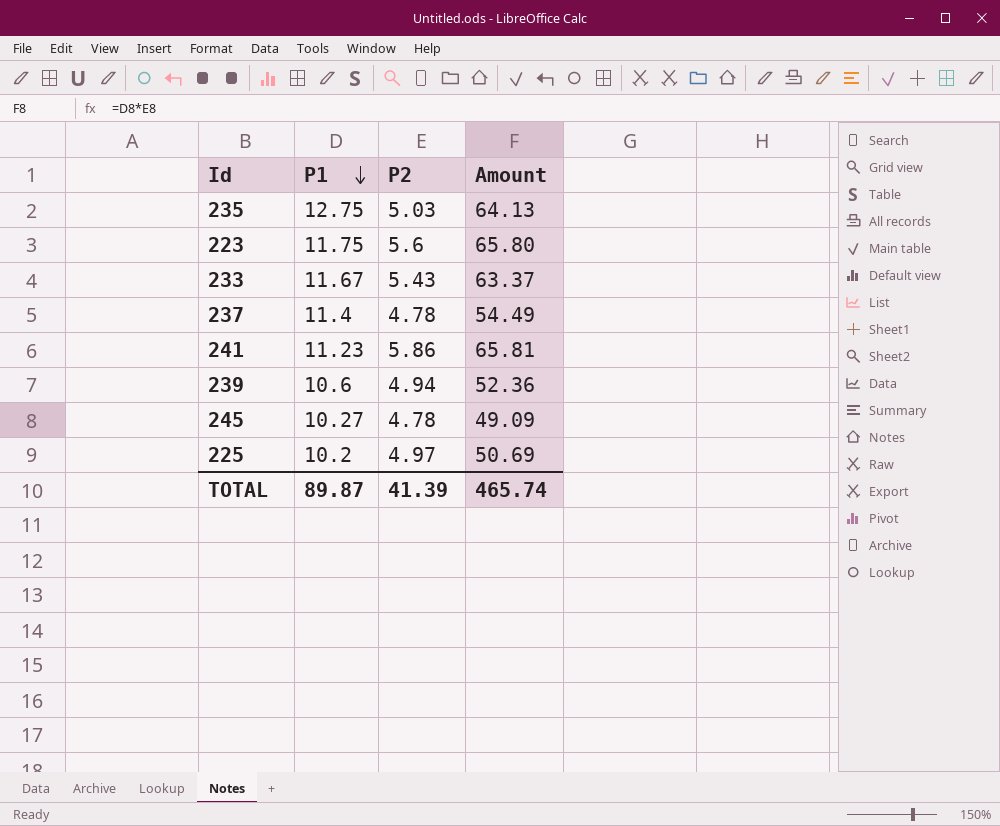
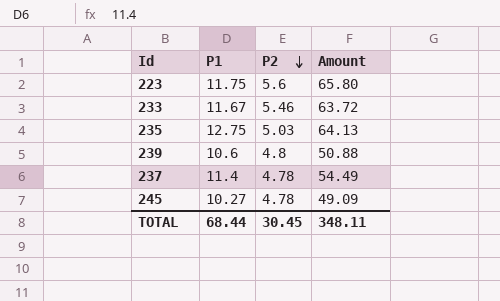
row order: P1 descending -> P2 descending
row 241: 11.23 | 5.86 | 65.81 -> none
row 225: 10.2 | 4.97 | 50.69 -> none
233 | P2: 5.43 -> 5.46
233 | Amount: 63.37 -> 63.72
239 | P2: 4.94 -> 4.8
239 | Amount: 52.36 -> 50.88
TOTAL | P1: 89.87 -> 68.44
TOTAL | P2: 41.39 -> 30.45
TOTAL | Amount: 465.74 -> 348.11

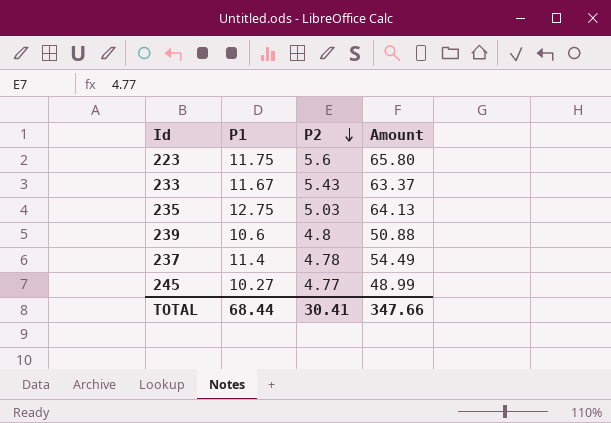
233 | P2: 5.46 -> 5.43
233 | Amount: 63.72 -> 63.37
245 | P2: 4.78 -> 4.77
245 | Amount: 49.09 -> 48.99
TOTAL | P2: 30.45 -> 30.41
TOTAL | Amount: 348.11 -> 347.66

